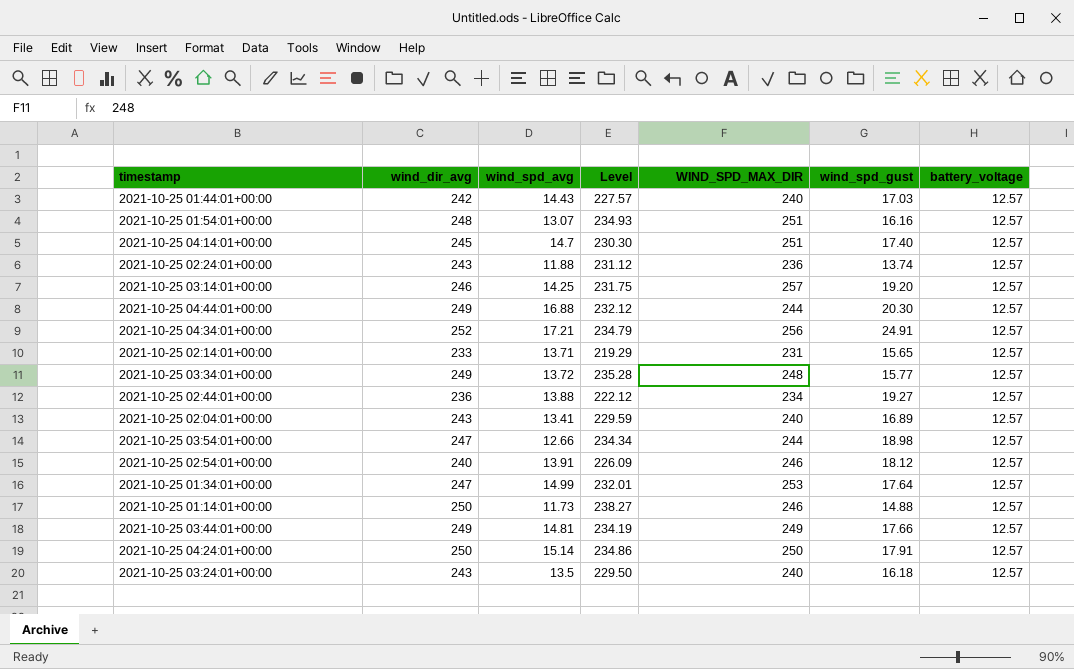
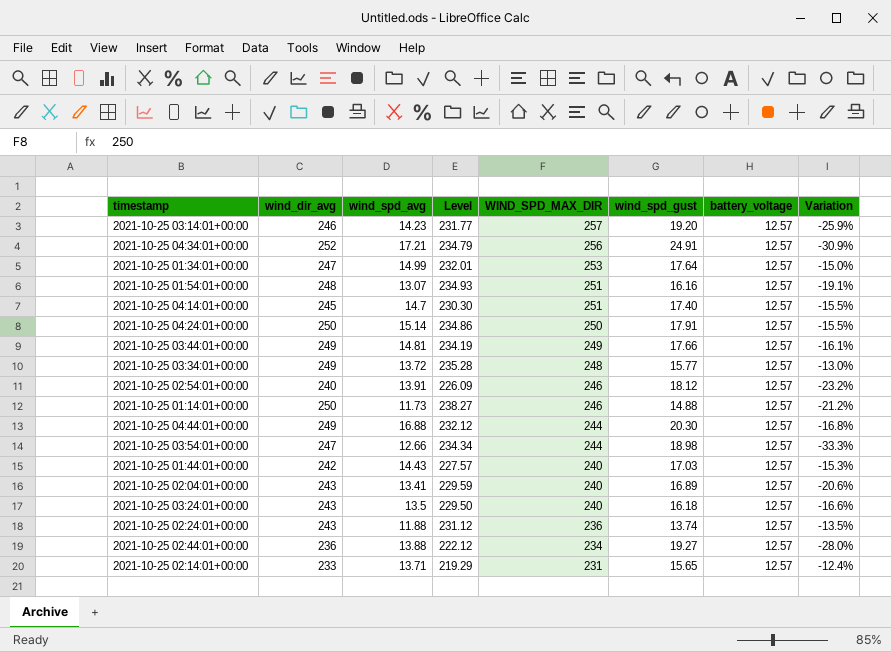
row order: none -> WIND_SPD_MAX_DIR descending
column Variation | formula: none -> ([wind_spd_avg] - [wind_spd_gust]) / [wind_spd_gust]
2021-10-25 03:14:01+00:00 | wind_spd_avg: 14.25 -> 14.23
2021-10-25 03:14:01+00:00 | Level: 231.75 -> 231.77

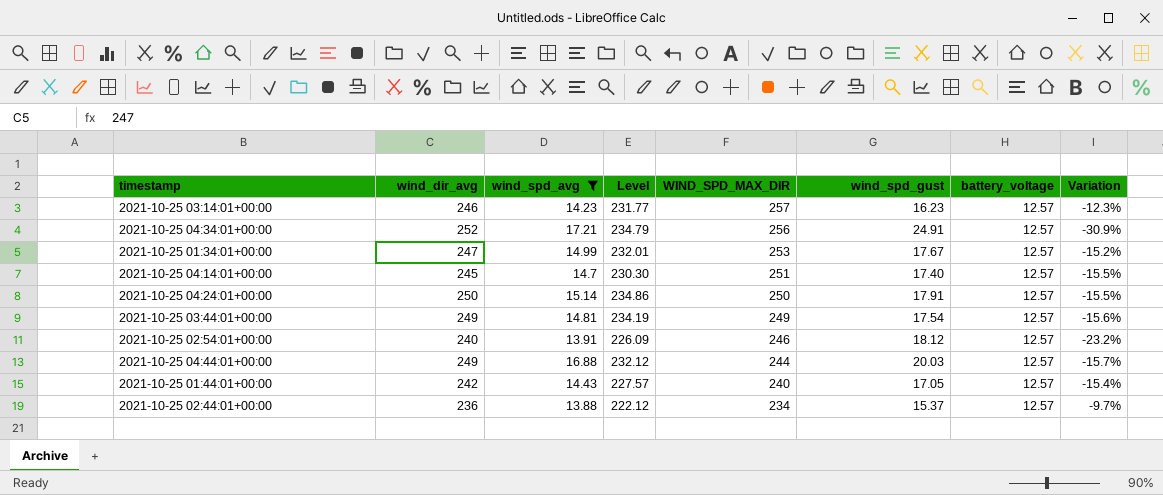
filter: none -> wind_spd_avg >= 13.88
2021-10-25 03:14:01+00:00 | wind_spd_gust: 19.20 -> 16.23
2021-10-25 03:14:01+00:00 | Variation: -25.9% -> -12.3%
2021-10-25 01:34:01+00:00 | wind_spd_gust: 17.64 -> 17.67
2021-10-25 01:34:01+00:00 | Variation: -15.0% -> -15.2%
2021-10-25 03:44:01+00:00 | wind_spd_gust: 17.66 -> 17.54
2021-10-25 03:44:01+00:00 | Variation: -16.1% -> -15.6%
2021-10-25 04:44:01+00:00 | wind_spd_gust: 20.30 -> 20.03
2021-10-25 04:44:01+00:00 | Variation: -16.8% -> -15.7%
2021-10-25 01:44:01+00:00 | wind_spd_gust: 17.03 -> 17.05
2021-10-25 01:44:01+00:00 | Variation: -15.3% -> -15.4%
2021-10-25 02:44:01+00:00 | wind_spd_gust: 19.27 -> 15.37
2021-10-25 02:44:01+00:00 | Variation: -28.0% -> -9.7%

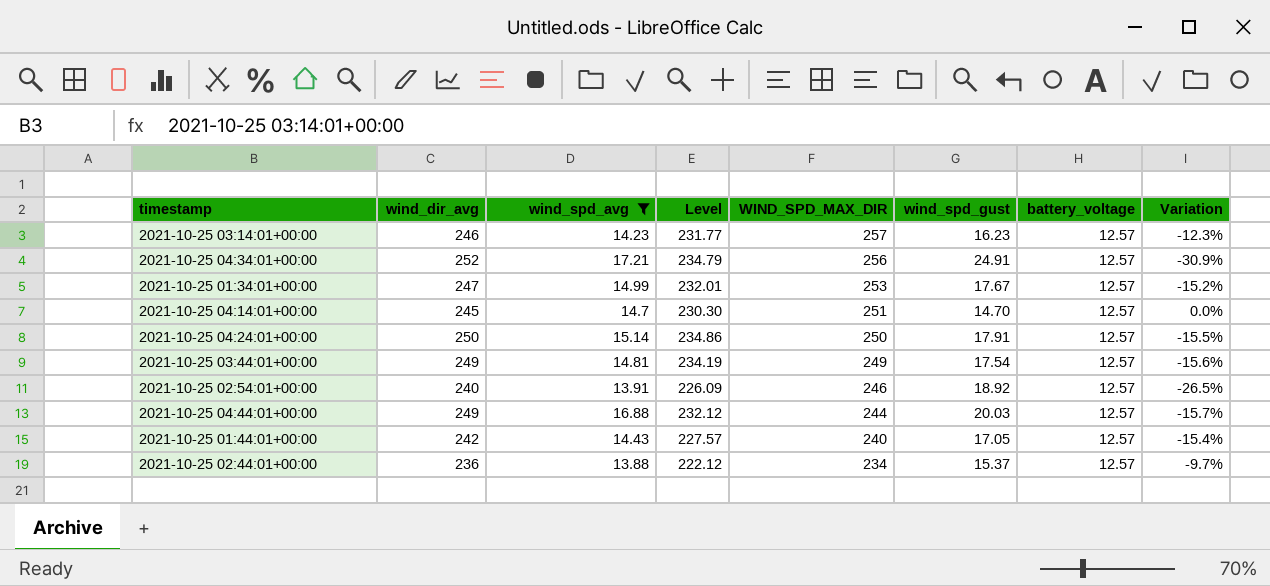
2021-10-25 04:14:01+00:00 | wind_spd_gust: 17.40 -> 14.70
2021-10-25 04:14:01+00:00 | Variation: -15.5% -> 0.0%
2021-10-25 02:54:01+00:00 | wind_spd_gust: 18.12 -> 18.92
2021-10-25 02:54:01+00:00 | Variation: -23.2% -> -26.5%

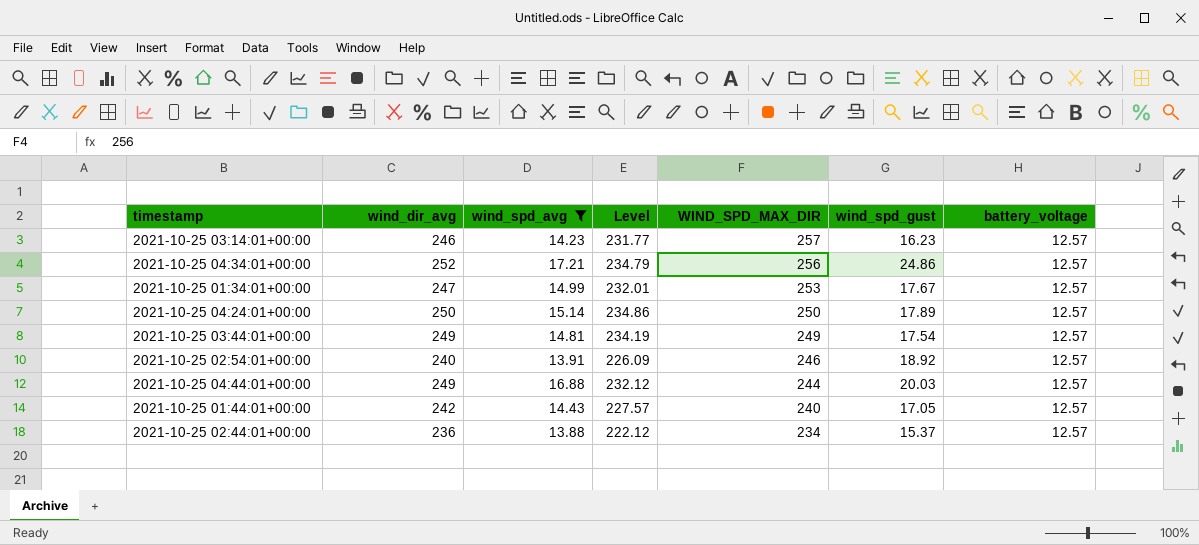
column Variation | formula: ([wind_spd_avg] - [wind_spd_gust]) / [wind_spd_gust] -> none
row 2021-10-25 04:14:01+00:00: 245 | 14.7 | 230.30 | 251 | 14.70 | 12.57 | 0.0% -> none
2021-10-25 04:34:01+00:00 | wind_spd_gust: 24.91 -> 24.86
2021-10-25 04:24:01+00:00 | wind_spd_gust: 17.91 -> 17.89

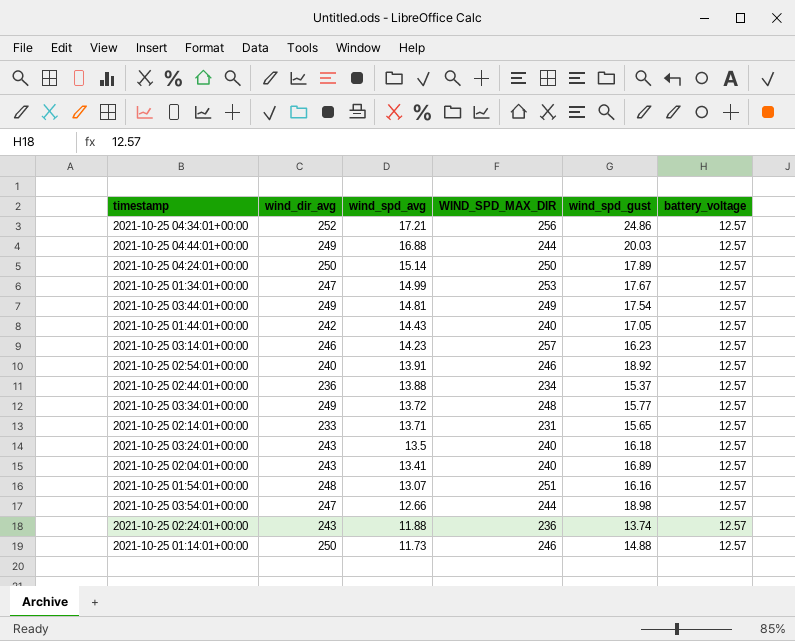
filter: wind_spd_avg >= 13.88 -> none
row order: WIND_SPD_MAX_DIR descending -> wind_spd_avg descending
column Level | formula: [wind_dir_avg] - [wind_spd_avg] -> none

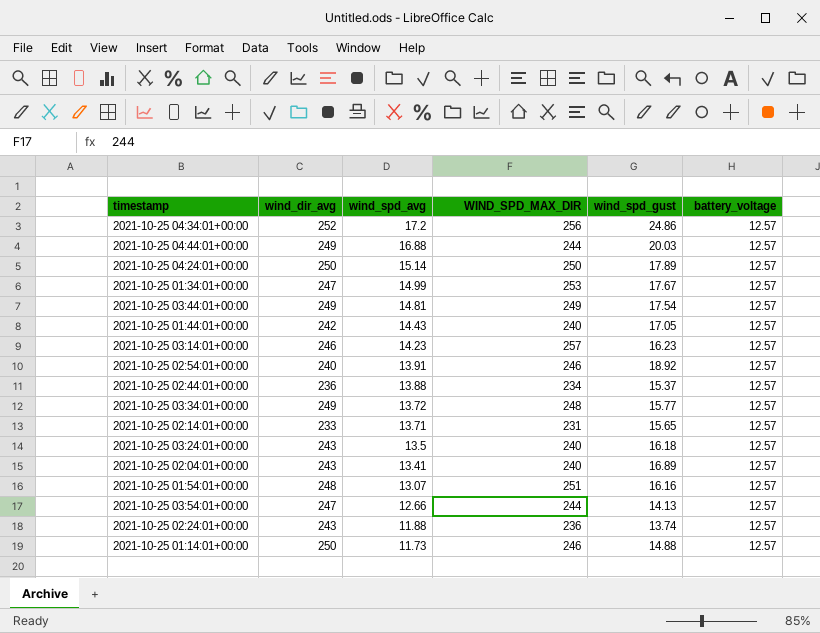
2021-10-25 04:34:01+00:00 | wind_spd_avg: 17.21 -> 17.2
2021-10-25 03:54:01+00:00 | wind_spd_gust: 18.98 -> 14.13

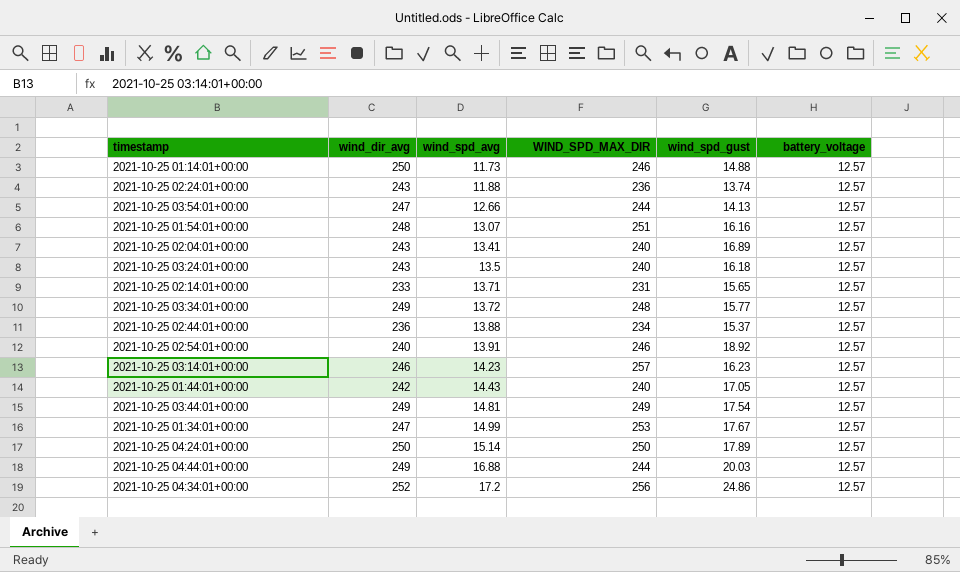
row order: wind_spd_avg descending -> wind_spd_avg ascending

